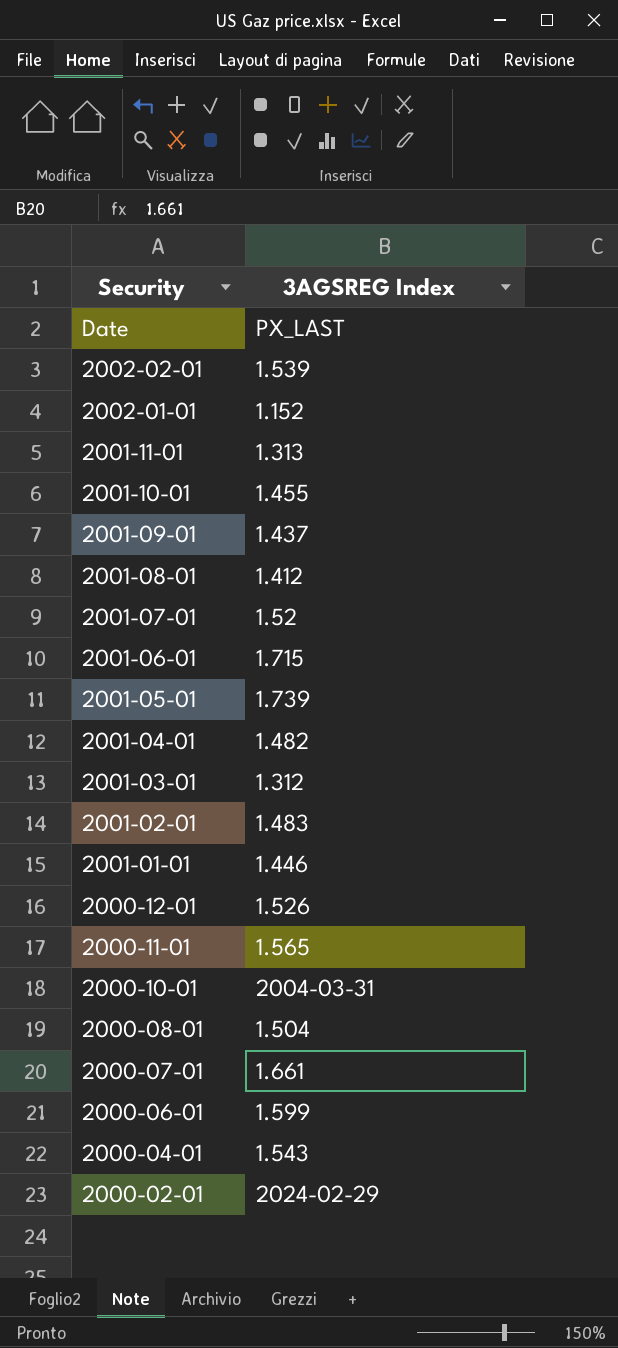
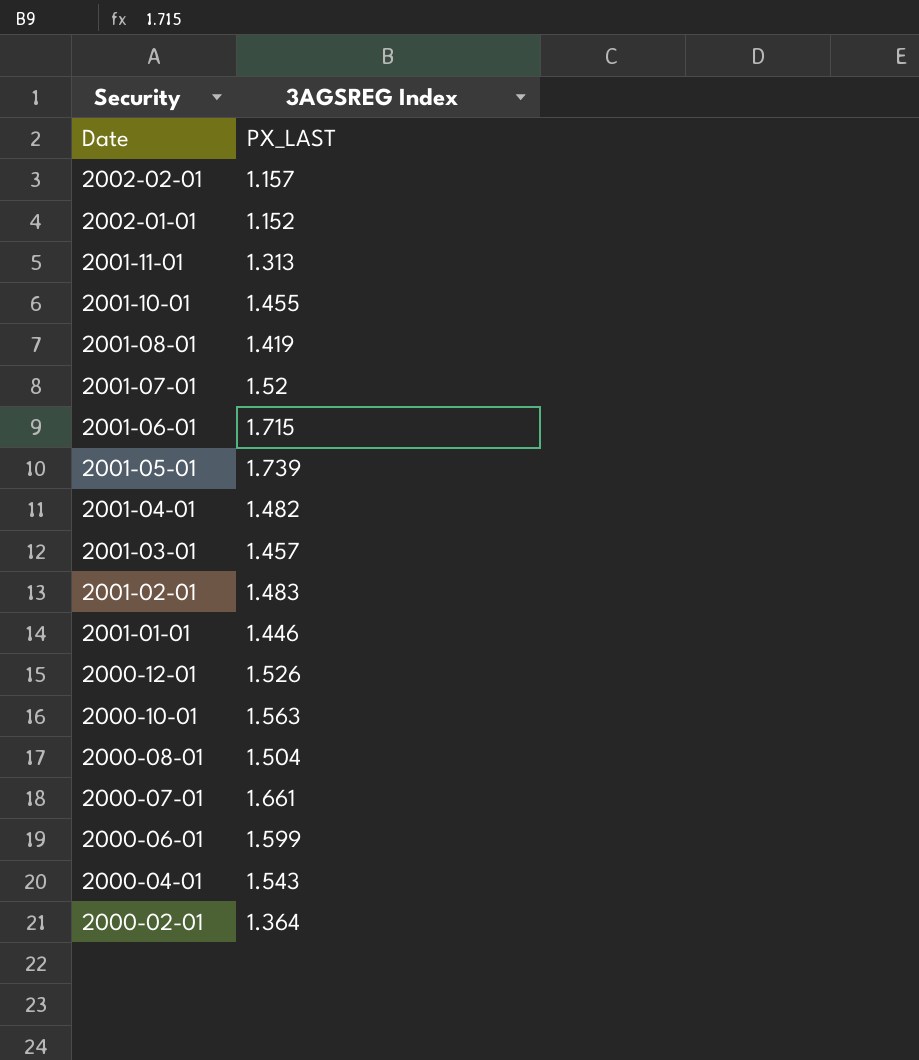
row 2001-09-01: 1.437 -> none
row 2000-11-01: 1.565 -> none
2002-02-01 | 3AGSREG Index: 1.539 -> 1.157
2001-08-01 | 3AGSREG Index: 1.412 -> 1.419
2001-03-01 | 3AGSREG Index: 1.312 -> 1.457
2000-10-01 | 3AGSREG Index: 2004-03-31 -> 1.563
2000-02-01 | 3AGSREG Index: 2024-02-29 -> 1.364

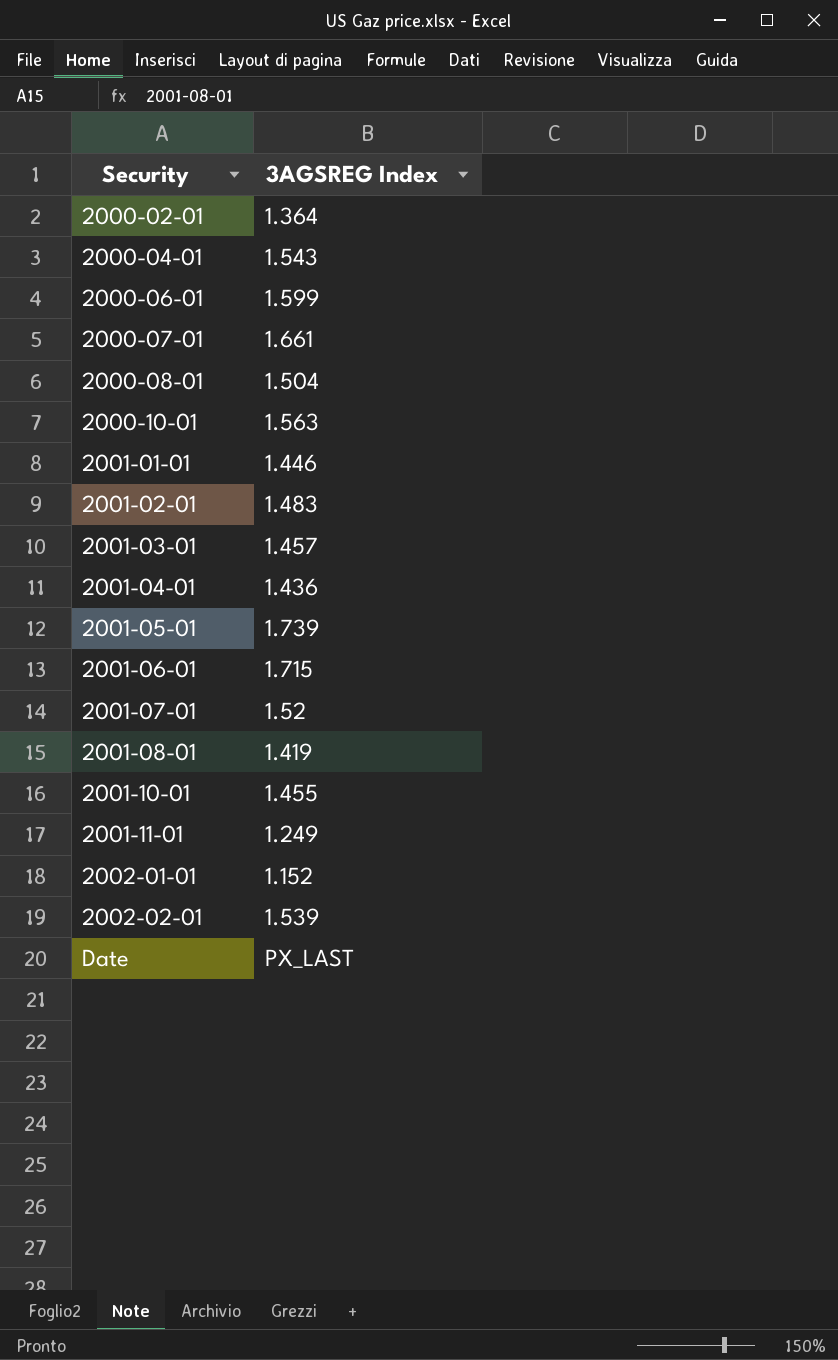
row order: Security descending -> Security ascending
row 2000-12-01: 1.526 -> none
2001-04-01 | 3AGSREG Index: 1.482 -> 1.436
2001-11-01 | 3AGSREG Index: 1.313 -> 1.249
2002-02-01 | 3AGSREG Index: 1.157 -> 1.539

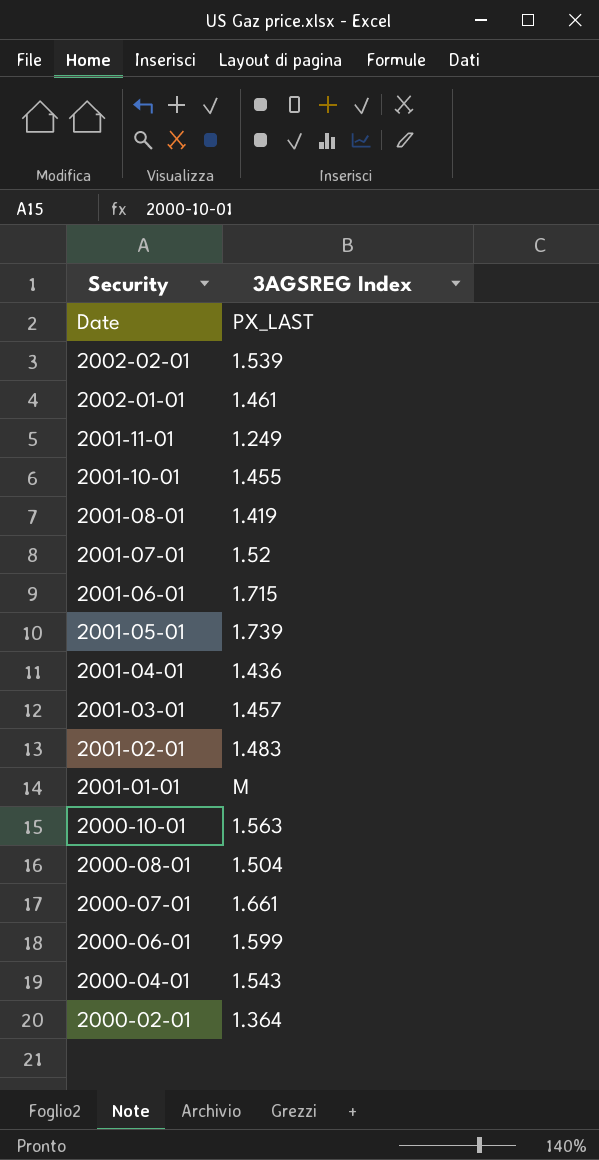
row order: Security ascending -> Security descending
2002-01-01 | 3AGSREG Index: 1.152 -> 1.461
2001-01-01 | 3AGSREG Index: 1.446 -> M

